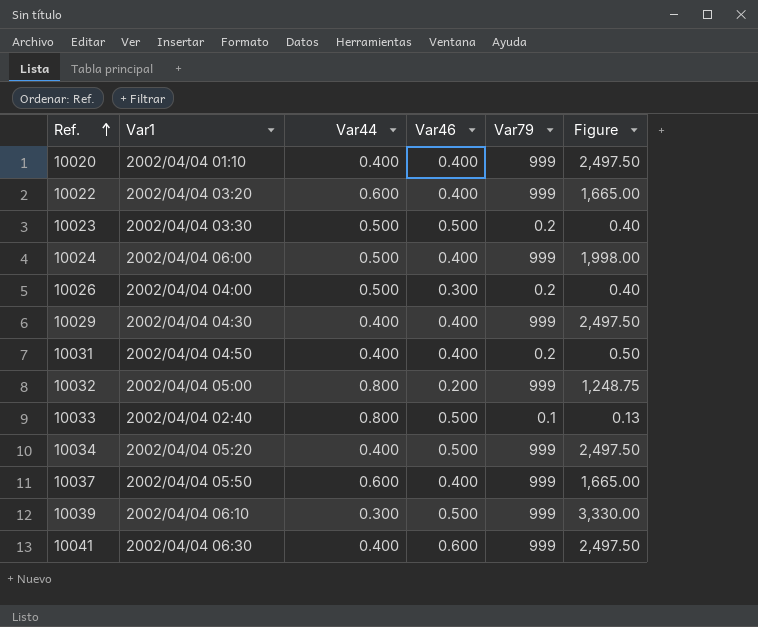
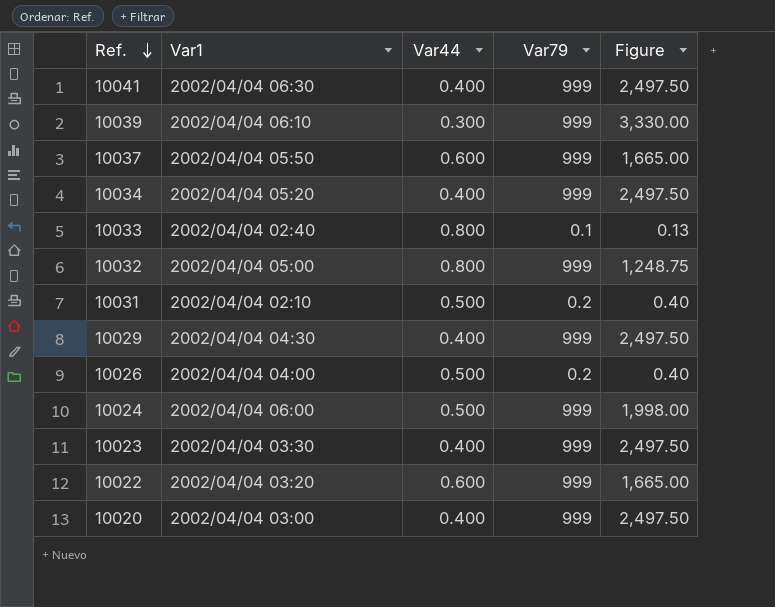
row order: Ref. ascending -> Ref. descending
column Var46 | position: 4 -> none
10031 | Var1: 2002/04/04 04:50 -> 2002/04/04 02:10
10031 | Var44: 0.400 -> 0.500
10031 | Figure: 0.50 -> 0.40
10023 | Var44: 0.500 -> 0.400
10023 | Var79: 0.2 -> 999
10023 | Figure: 0.40 -> 2,497.50
10020 | Var1: 2002/04/04 01:10 -> 2002/04/04 03:00

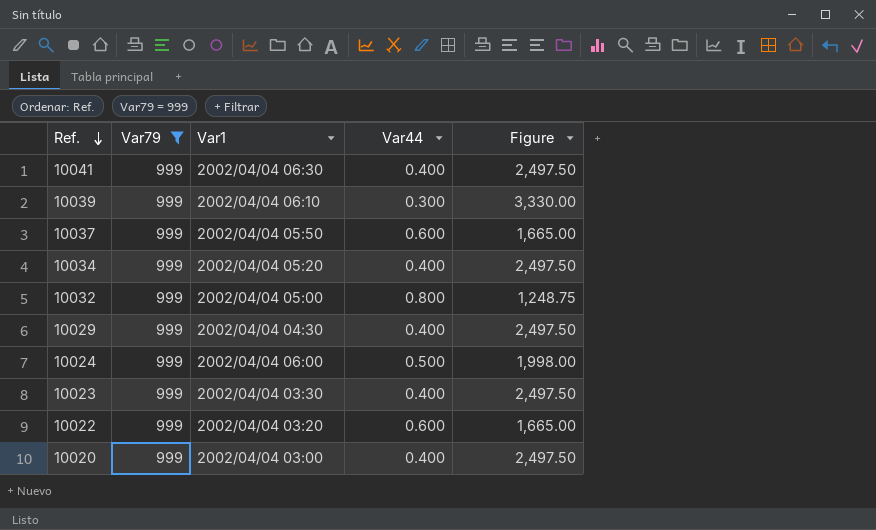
filter: none -> Var79 = 999
column Var79 | position: 4 -> 2

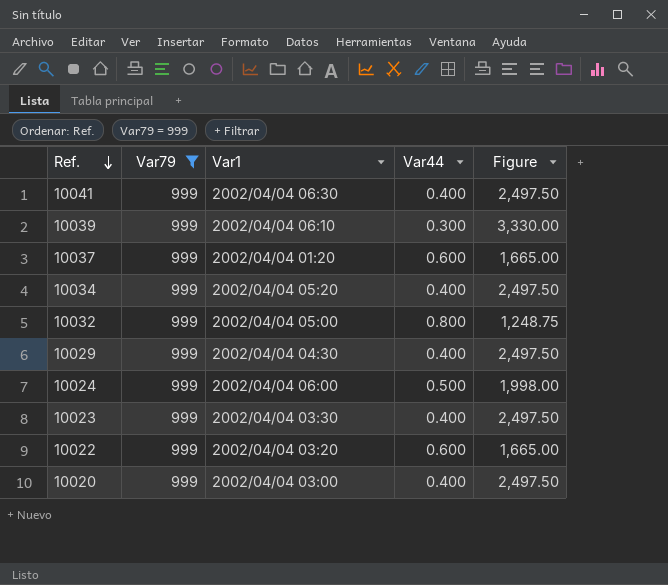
10037 | Var1: 2002/04/04 05:50 -> 2002/04/04 01:20

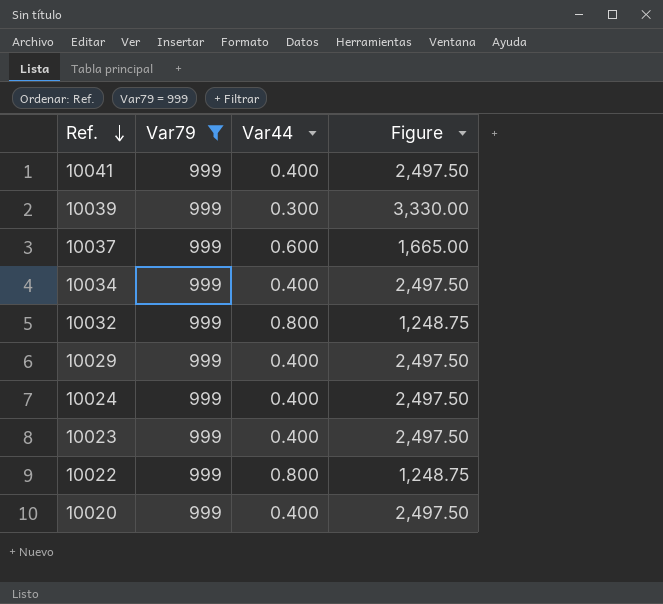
column Var1 | position: 3 -> none
10024 | Var44: 0.500 -> 0.400
10024 | Figure: 1,998.00 -> 2,497.50
10022 | Var44: 0.600 -> 0.800
10022 | Figure: 1,665.00 -> 1,248.75

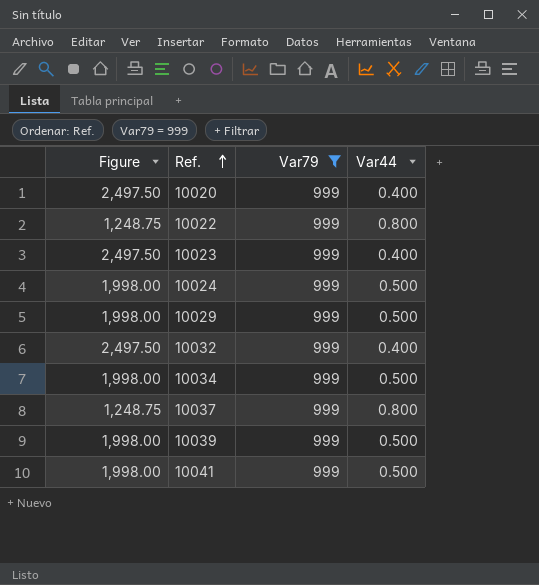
row order: Ref. descending -> Ref. ascending
column Figure | position: 4 -> 1
10024 | Figure: 2,497.50 -> 1,998.00
10024 | Var44: 0.400 -> 0.500
10029 | Figure: 2,497.50 -> 1,998.00
10029 | Var44: 0.400 -> 0.500
10032 | Figure: 1,248.75 -> 2,497.50
10032 | Var44: 0.800 -> 0.400
10034 | Figure: 2,497.50 -> 1,998.00
10034 | Var44: 0.400 -> 0.500
10037 | Figure: 1,665.00 -> 1,248.75
10037 | Var44: 0.600 -> 0.800
10039 | Figure: 3,330.00 -> 1,998.00
10039 | Var44: 0.300 -> 0.500
10041 | Figure: 2,497.50 -> 1,998.00
10041 | Var44: 0.400 -> 0.500

